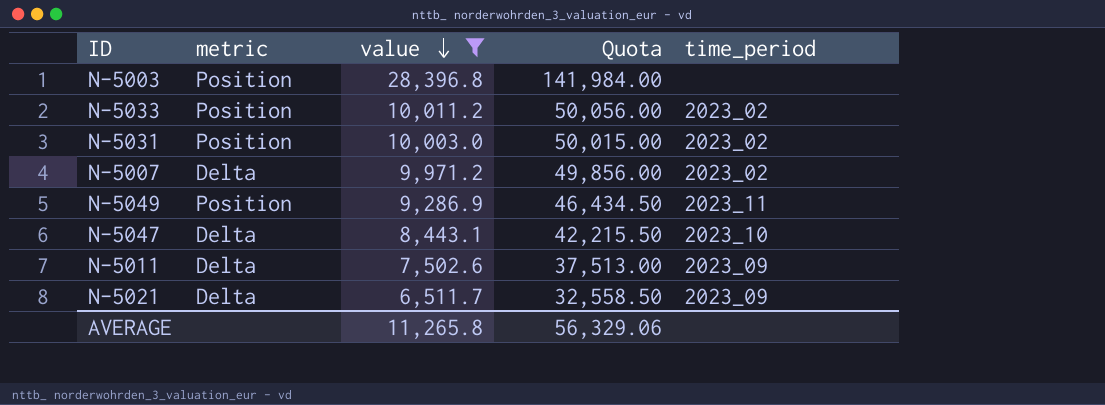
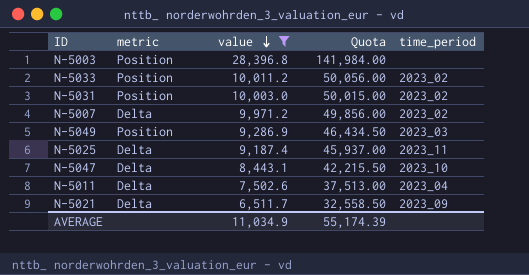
N-5049 | time_period: 2023_11 -> 2023_03
row N-5025: none -> Delta | 9,187.4 | 45,937.00 | 2023_11
N-5011 | time_period: 2023_09 -> 2023_04
AVERAGE | value: 11,265.8 -> 11,034.9
AVERAGE | Quota: 56,329.06 -> 55,174.39

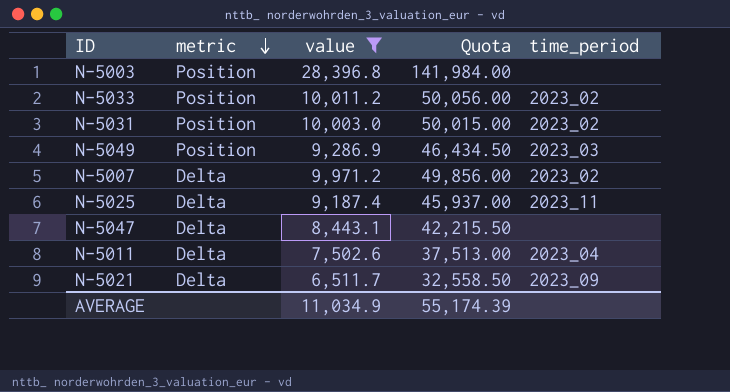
row order: value descending -> metric descending
N-5047 | time_period: 2023_10 -> none

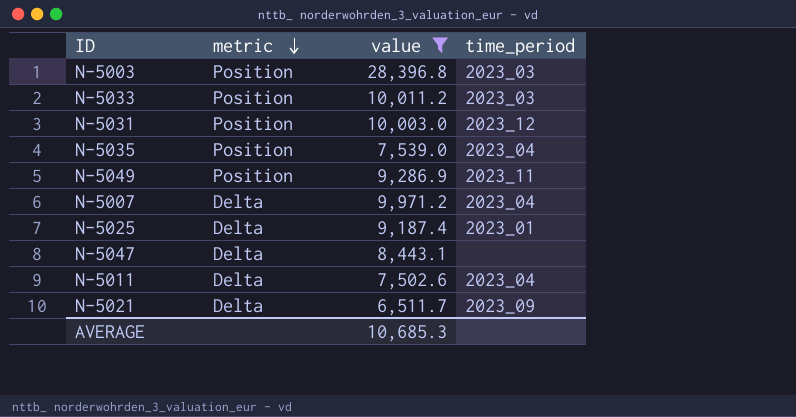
column Quota | formula: [value] * 5 -> none
N-5003 | time_period: none -> 2023_03
N-5033 | time_period: 2023_02 -> 2023_03
N-5031 | time_period: 2023_02 -> 2023_12
row N-5035: none -> Position | 7,539.0 | 2023_04
N-5049 | time_period: 2023_03 -> 2023_11
N-5007 | time_period: 2023_02 -> 2023_04
N-5025 | time_period: 2023_11 -> 2023_01
AVERAGE | value: 11,034.9 -> 10,685.3

